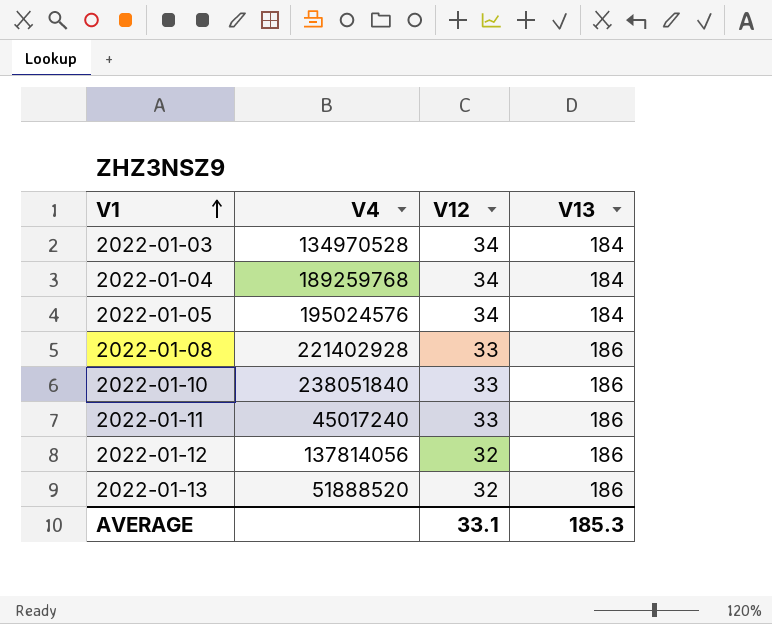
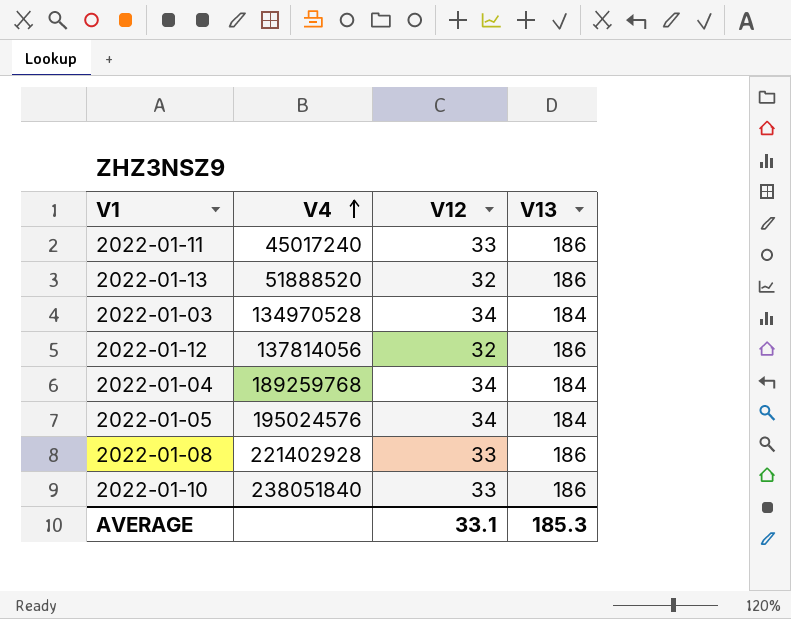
row order: V1 ascending -> V4 ascending

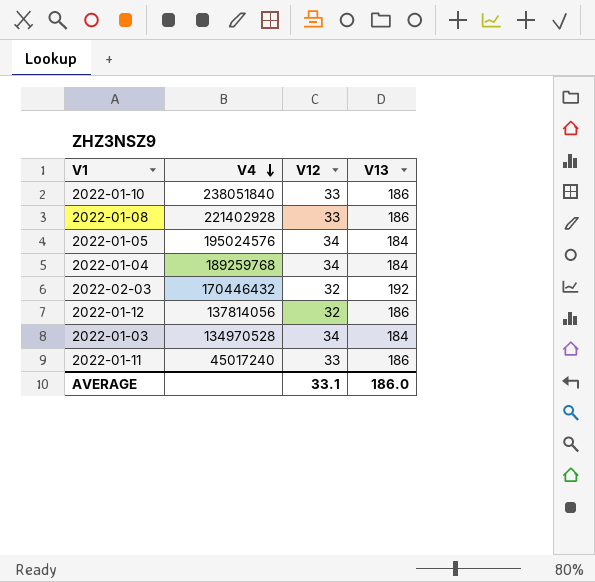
row order: V4 ascending -> V4 descending
row 2022-01-13: 51888520 | 32 | 186 -> none
row 2022-02-03: none -> 170446432 | 32 | 192
AVERAGE | V13: 185.3 -> 186.0

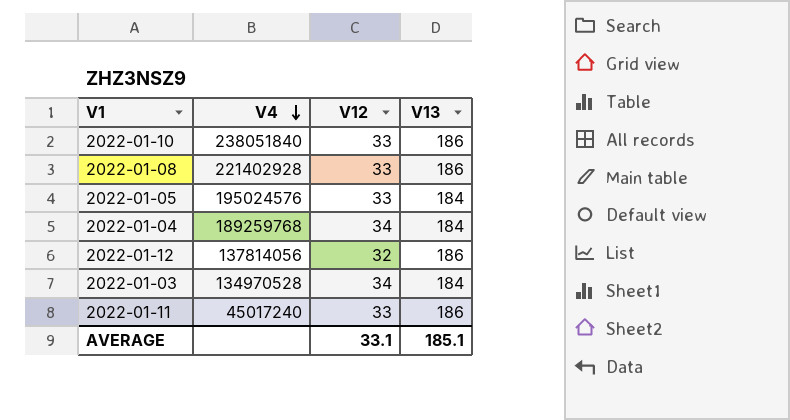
row 2022-02-03: 170446432 | 32 | 192 -> none
2022-01-05 | V12: 34 -> 33
AVERAGE | V13: 186.0 -> 185.1

